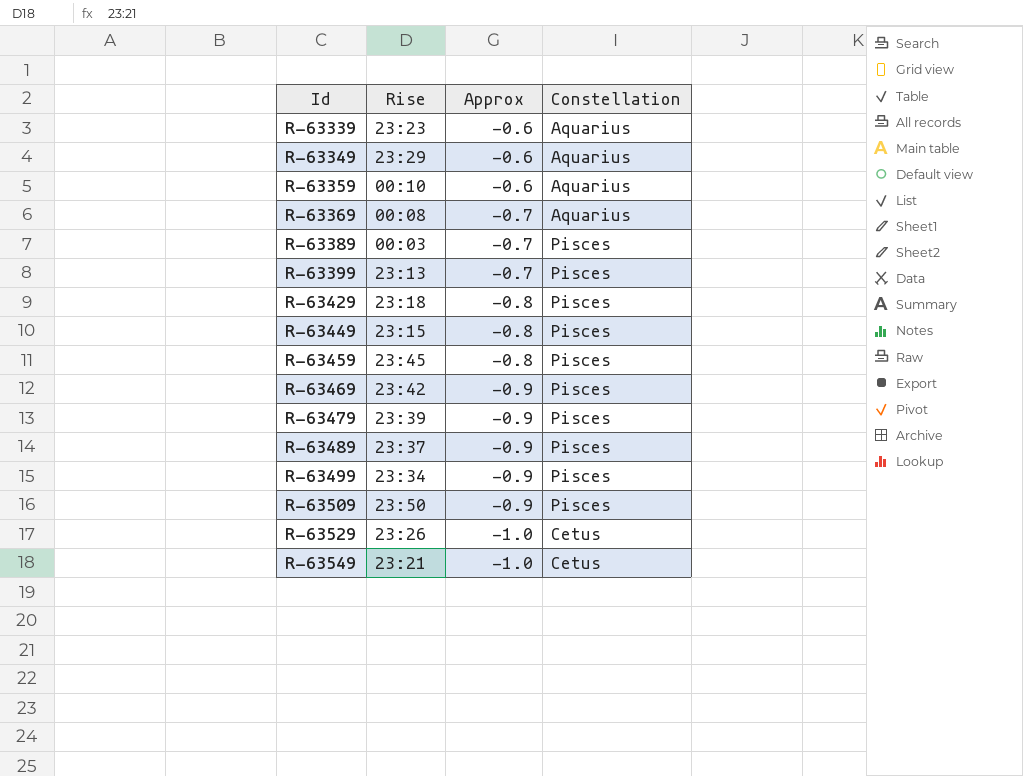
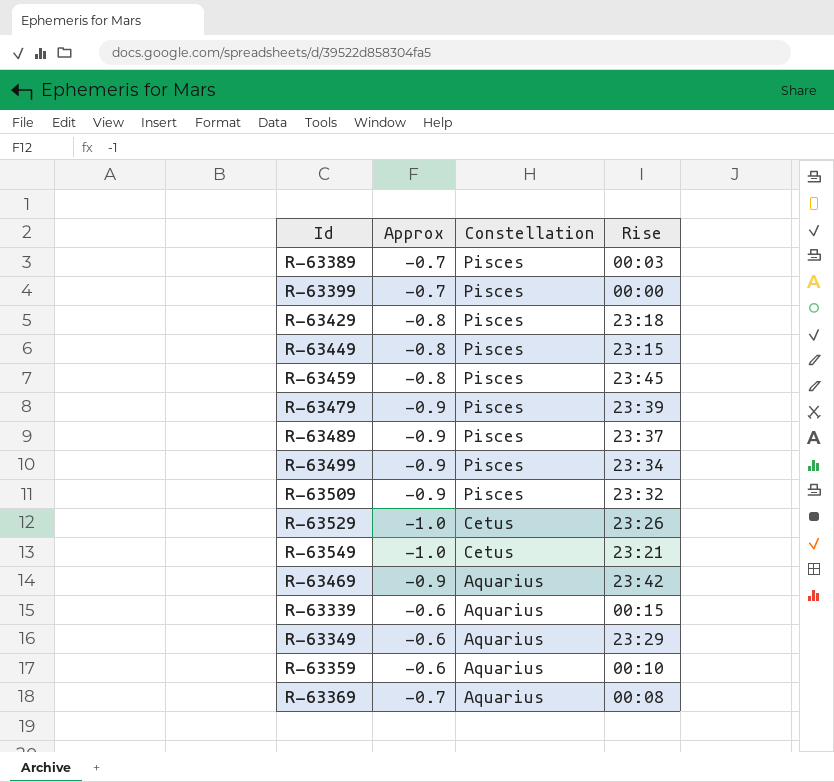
row order: Id ascending -> Constellation descending
column Rise | position: 2 -> 4
R-63399 | Rise: 23:13 -> 00:00
R-63509 | Rise: 23:50 -> 23:32
R-63469 | Constellation: Pisces -> Aquarius
R-63339 | Rise: 23:23 -> 00:15

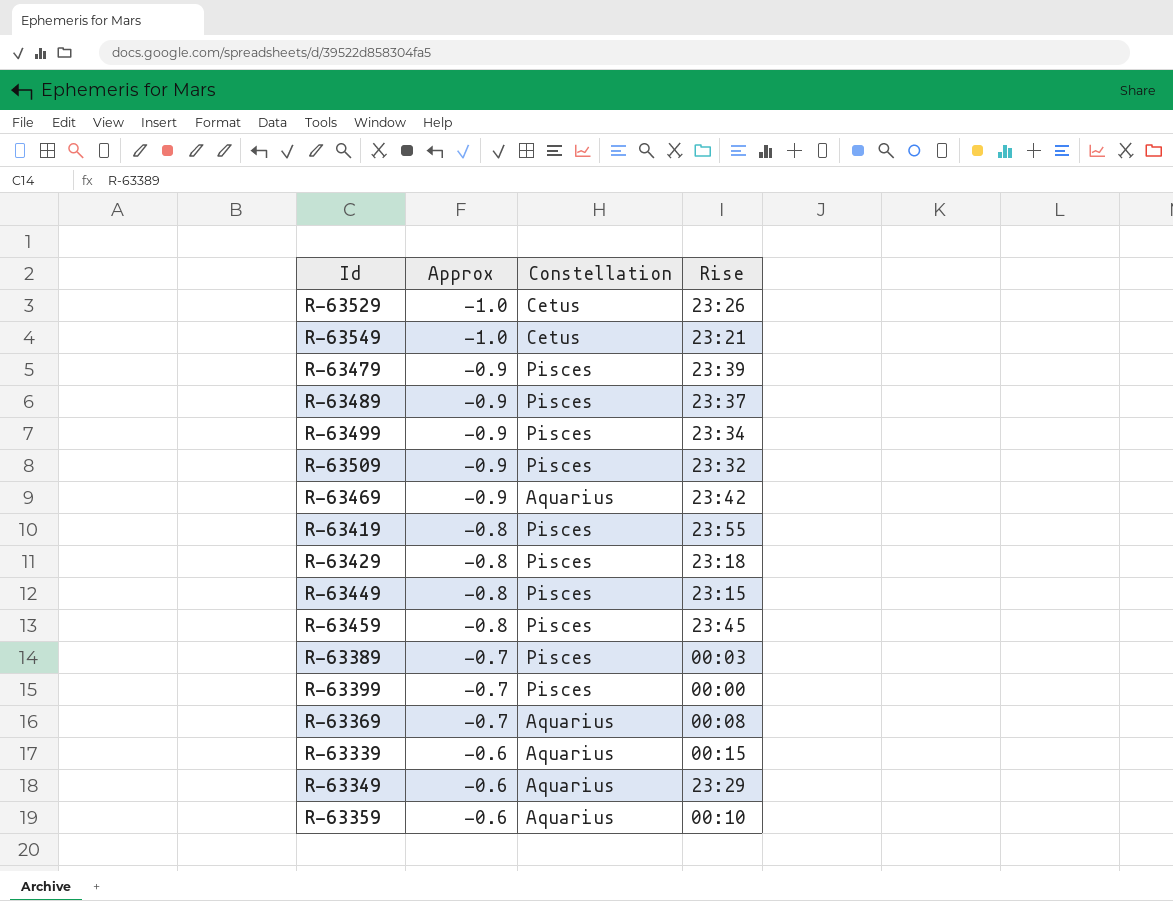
row order: Constellation descending -> Approx ascending
row R-63419: none -> -0.8 | Pisces | 23:55

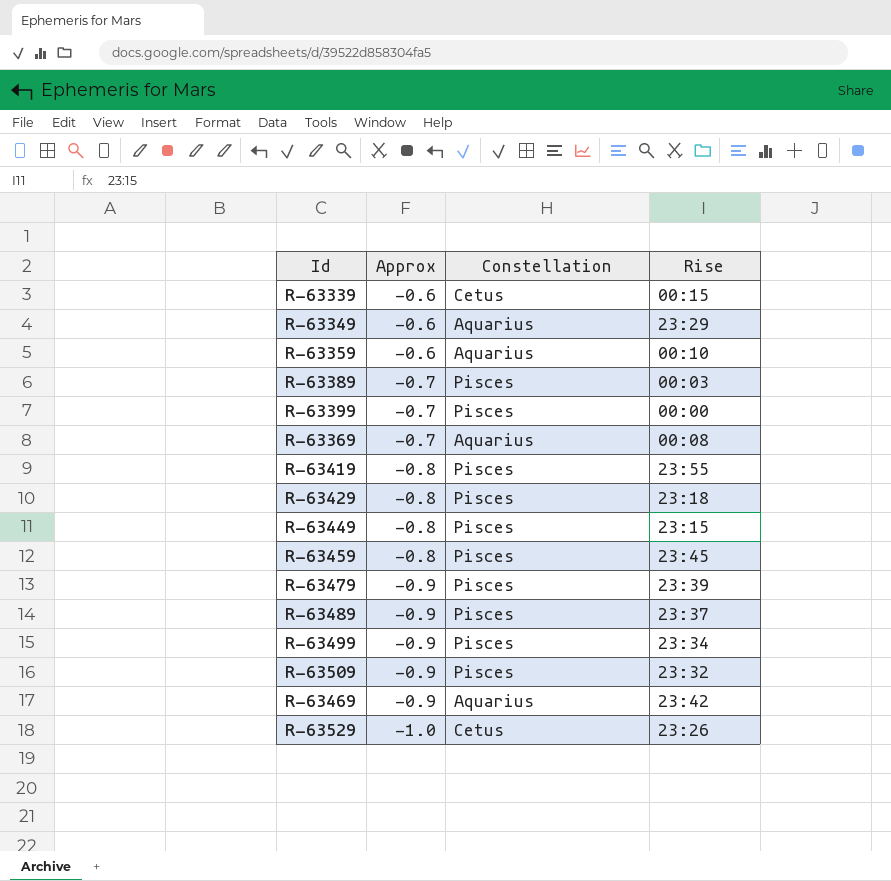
row order: Approx ascending -> Approx descending
row R-63549: -1.0 | Cetus | 23:21 -> none
R-63339 | Constellation: Aquarius -> Cetus

